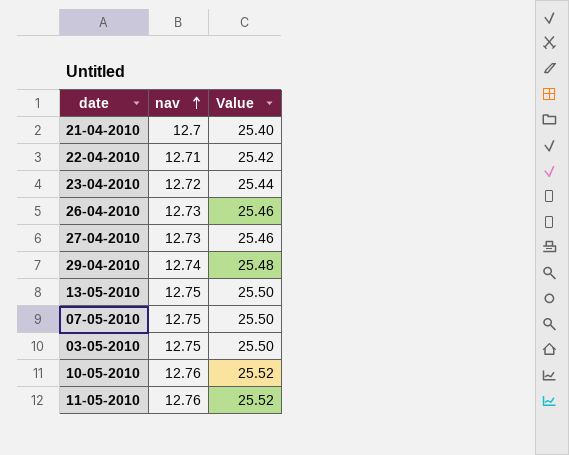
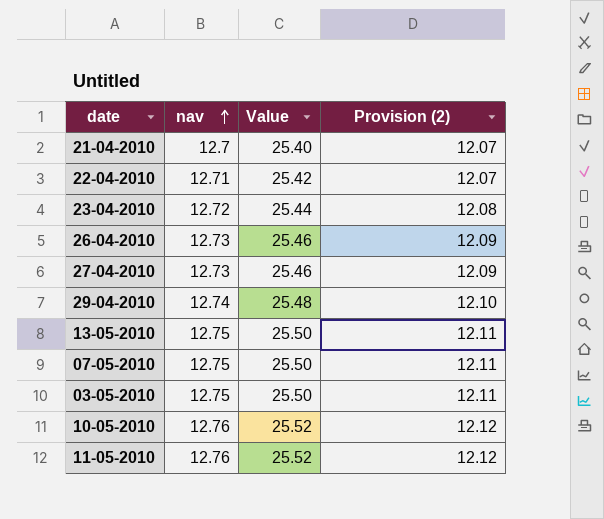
column Provision (2) | formula: none -> [nav] * 0.95

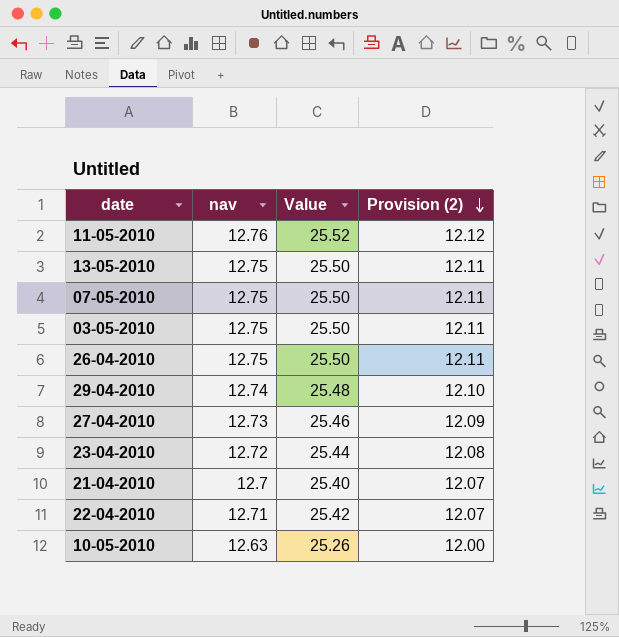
row order: nav ascending -> Provision (2) descending
26-04-2010 | nav: 12.73 -> 12.75
26-04-2010 | Value: 25.46 -> 25.50
26-04-2010 | Provision (2): 12.09 -> 12.11
10-05-2010 | nav: 12.76 -> 12.63
10-05-2010 | Value: 25.52 -> 25.26
10-05-2010 | Provision (2): 12.12 -> 12.00

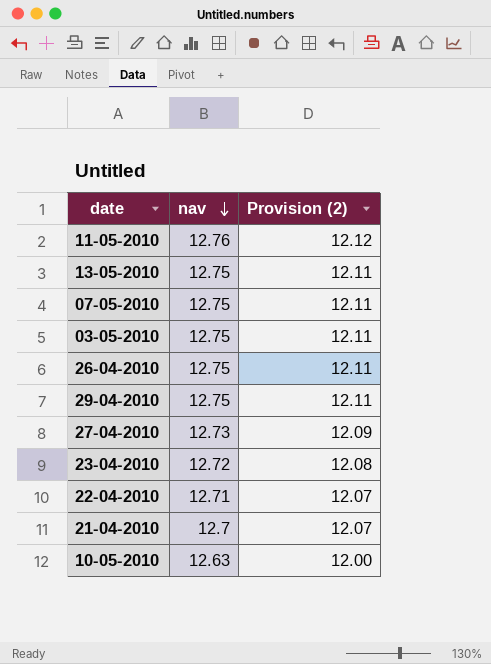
row order: Provision (2) descending -> nav descending
column Value | formula: [nav] * 2 -> none
29-04-2010 | nav: 12.74 -> 12.75
29-04-2010 | Provision (2): 12.10 -> 12.11

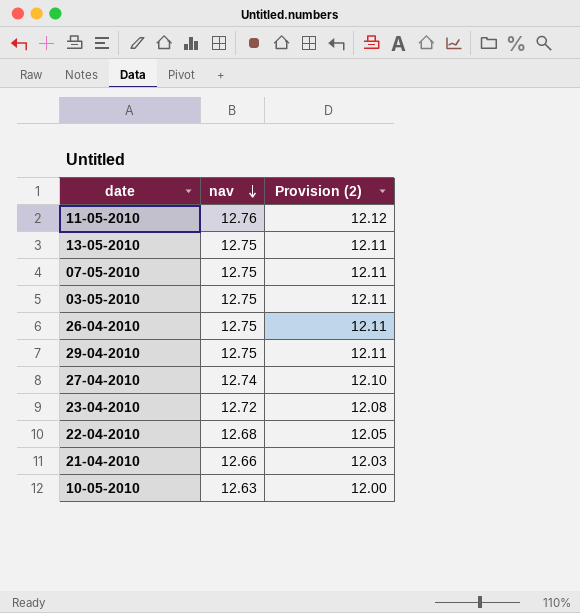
27-04-2010 | nav: 12.73 -> 12.74
27-04-2010 | Provision (2): 12.09 -> 12.10
22-04-2010 | nav: 12.71 -> 12.68
22-04-2010 | Provision (2): 12.07 -> 12.05
21-04-2010 | nav: 12.7 -> 12.66
21-04-2010 | Provision (2): 12.07 -> 12.03

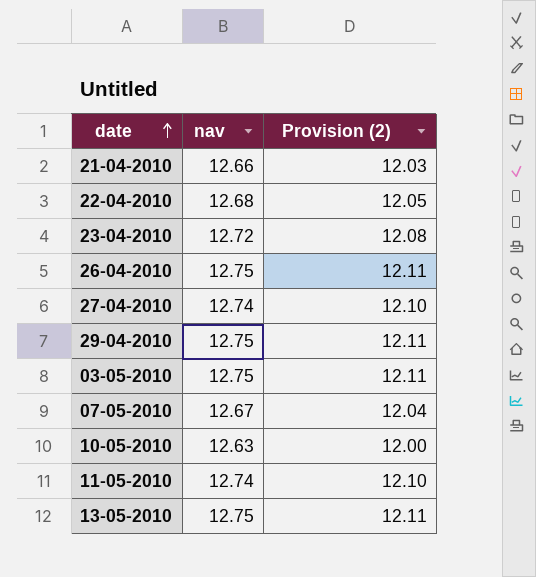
row order: nav descending -> date ascending
07-05-2010 | nav: 12.75 -> 12.67
07-05-2010 | Provision (2): 12.11 -> 12.04
11-05-2010 | nav: 12.76 -> 12.74
11-05-2010 | Provision (2): 12.12 -> 12.10

